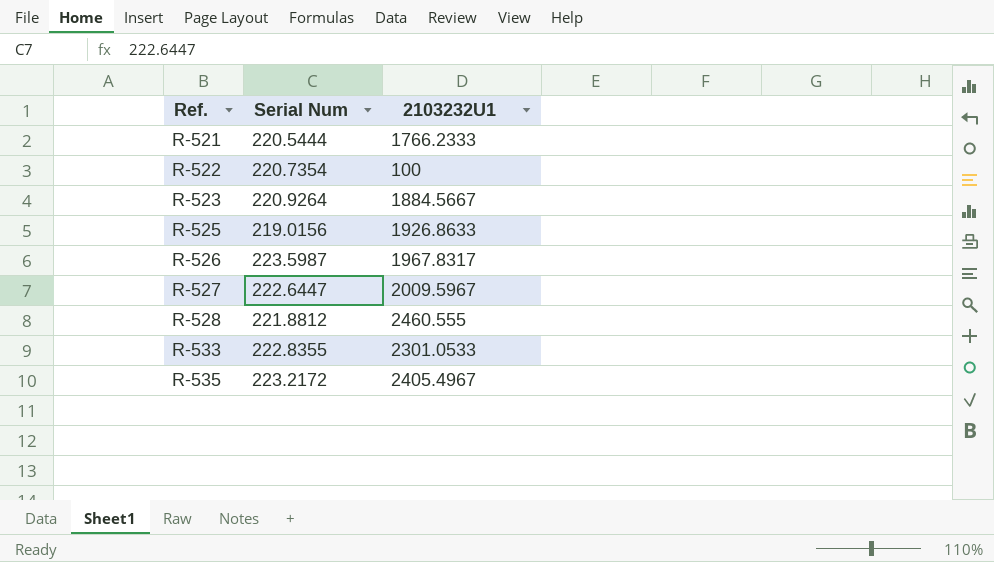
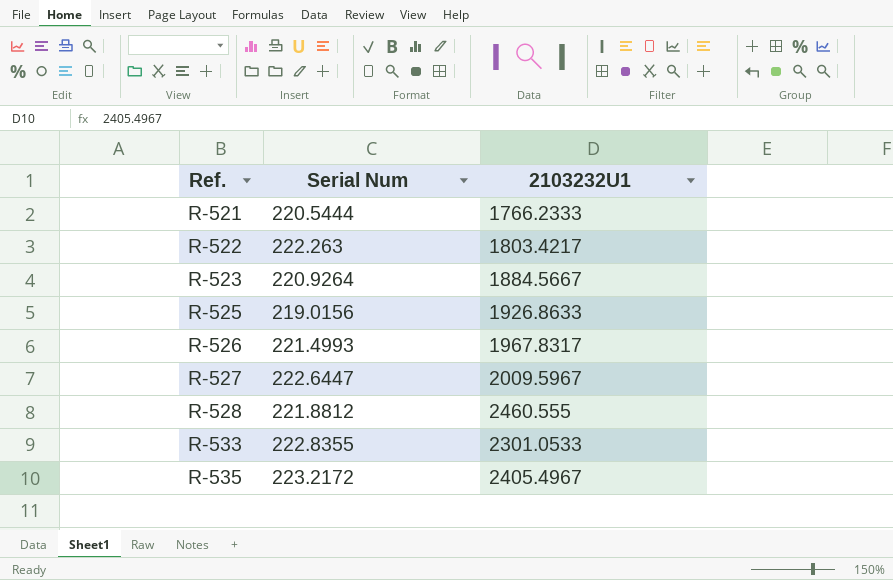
R-522 | Serial Num: 220.7354 -> 222.263
R-522 | 2103232U1: 100 -> 1803.4217
R-526 | Serial Num: 223.5987 -> 221.4993

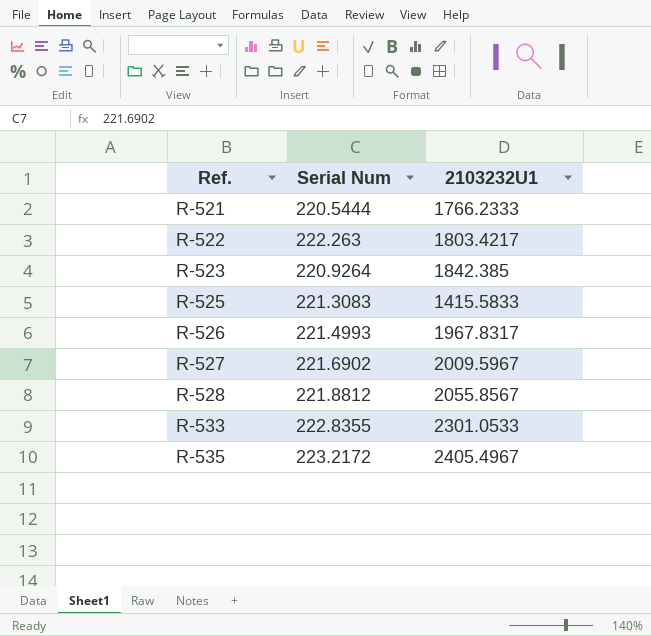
R-523 | 2103232U1: 1884.5667 -> 1842.385
R-525 | Serial Num: 219.0156 -> 221.3083
R-525 | 2103232U1: 1926.8633 -> 1415.5833
R-527 | Serial Num: 222.6447 -> 221.6902
R-528 | 2103232U1: 2460.555 -> 2055.8567

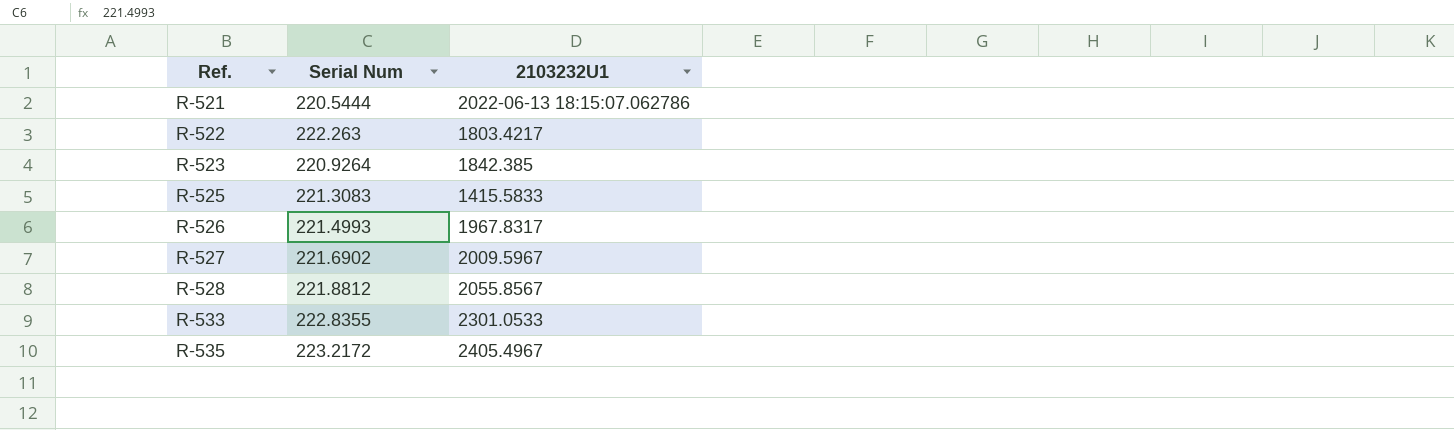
R-521 | 2103232U1: 1766.2333 -> 2022-06-13 18:15:07.062786

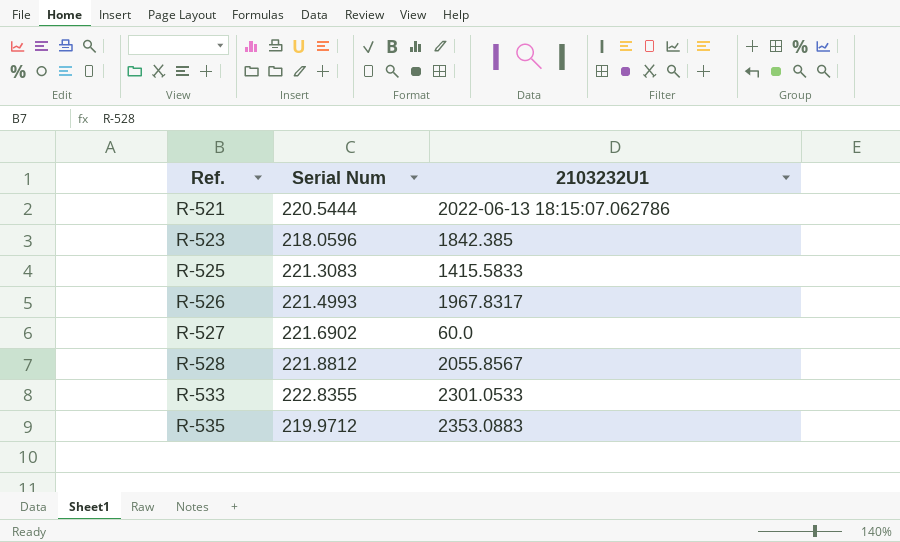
row R-522: 222.263 | 1803.4217 -> none
R-523 | Serial Num: 220.9264 -> 218.0596
R-527 | 2103232U1: 2009.5967 -> 60.0
R-535 | Serial Num: 223.2172 -> 219.9712
R-535 | 2103232U1: 2405.4967 -> 2353.0883

